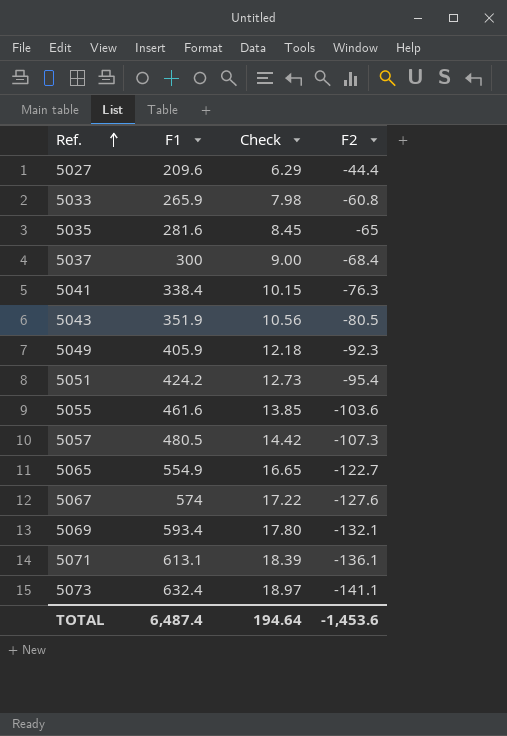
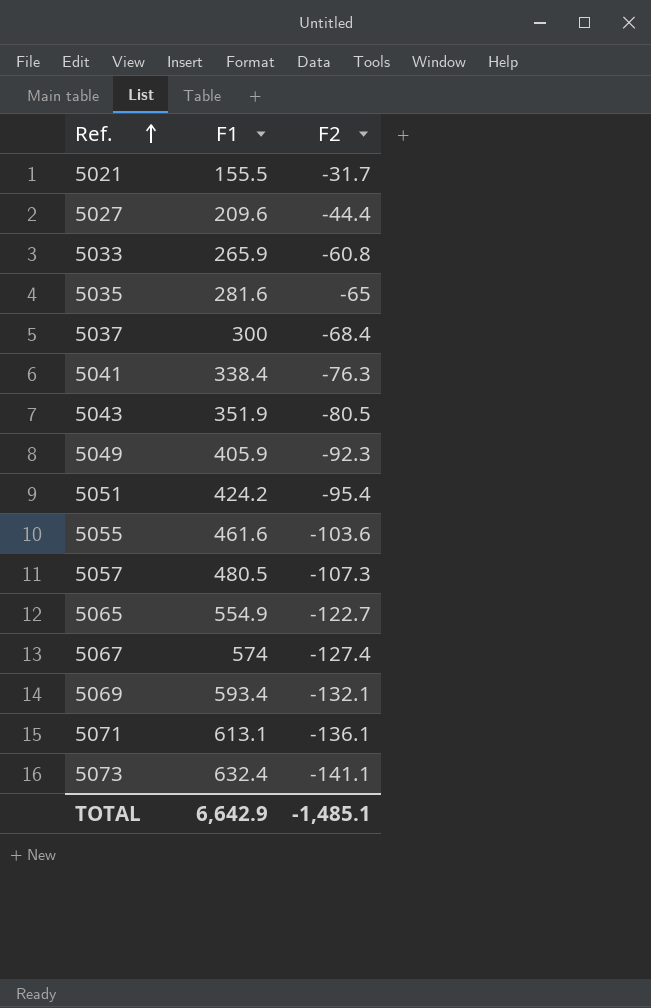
column Check | formula: [F1] * 0.03 -> none
row 5021: none -> 155.5 | -31.7
5067 | F2: -127.6 -> -127.4
TOTAL | F1: 6,487.4 -> 6,642.9
TOTAL | F2: -1,453.6 -> -1,485.1

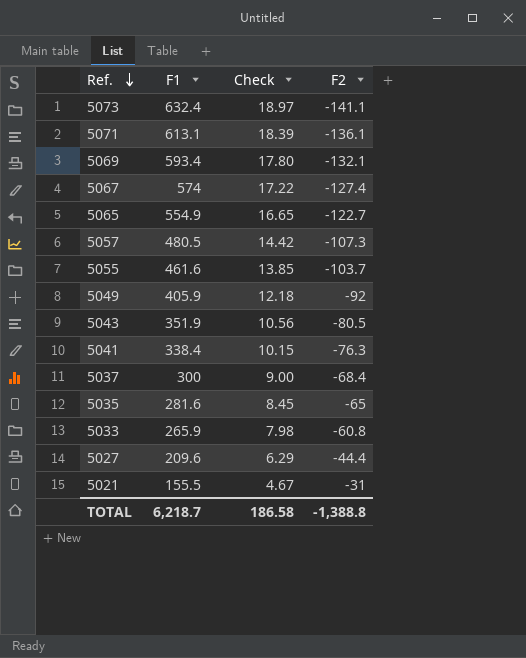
row order: Ref. ascending -> Ref. descending
column Check | formula: none -> [F1] * 0.03
row 5051: 424.2 | -95.4 -> none
5055 | F2: -103.6 -> -103.7
5049 | F2: -92.3 -> -92
5021 | F2: -31.7 -> -31
TOTAL | F1: 6,642.9 -> 6,218.7
TOTAL | F2: -1,485.1 -> -1,388.8

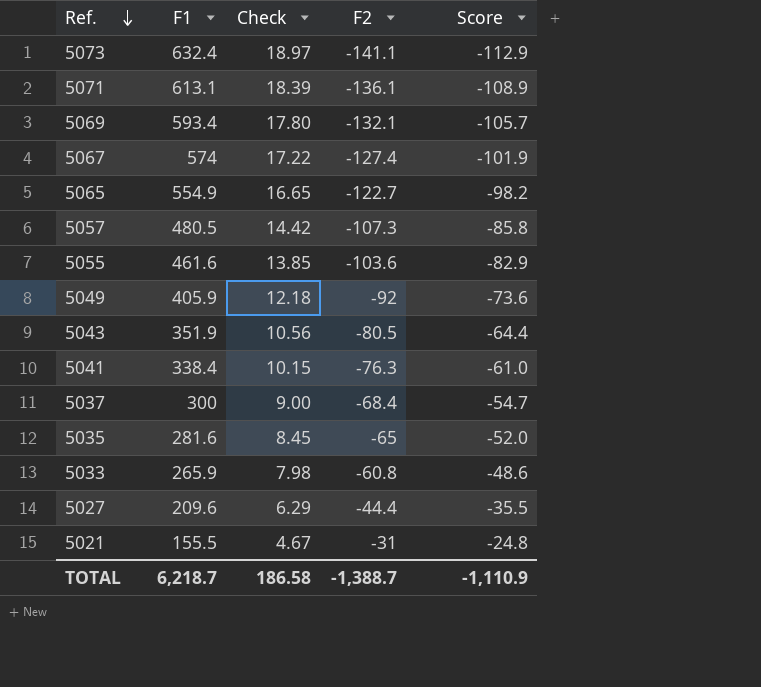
column Score | formula: none -> [F2] * 0.8
5055 | F2: -103.7 -> -103.6
TOTAL | F2: -1,388.8 -> -1,388.7

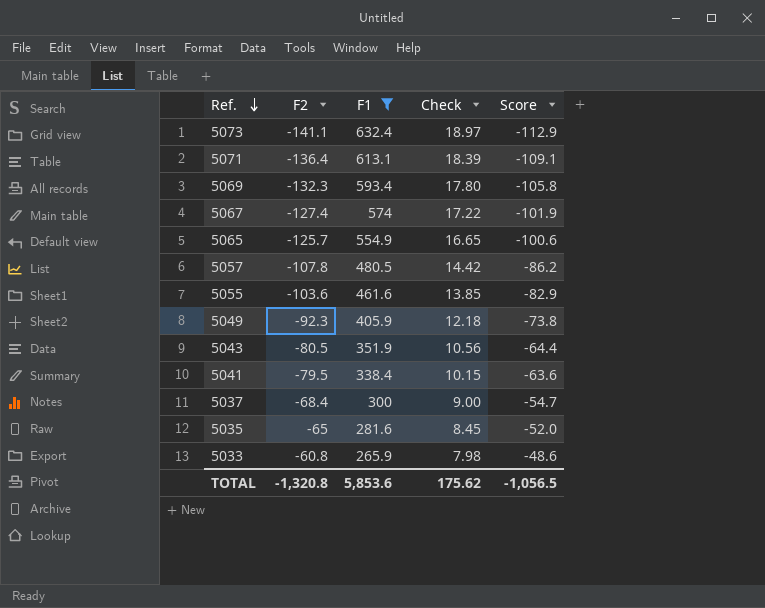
filter: none -> F1 >= 265.9
column F2 | position: 4 -> 2
5071 | F2: -136.1 -> -136.4
5071 | Score: -108.9 -> -109.1
5069 | F2: -132.1 -> -132.3
5069 | Score: -105.7 -> -105.8
5065 | F2: -122.7 -> -125.7
5065 | Score: -98.2 -> -100.6
5057 | F2: -107.3 -> -107.8
5057 | Score: -85.8 -> -86.2
5049 | F2: -92 -> -92.3
5049 | Score: -73.6 -> -73.8
5041 | F2: -76.3 -> -79.5
5041 | Score: -61.0 -> -63.6
TOTAL | F2: -1,388.7 -> -1,320.8
TOTAL | F1: 6,218.7 -> 5,853.6
TOTAL | Check: 186.58 -> 175.62
TOTAL | Score: -1,110.9 -> -1,056.5

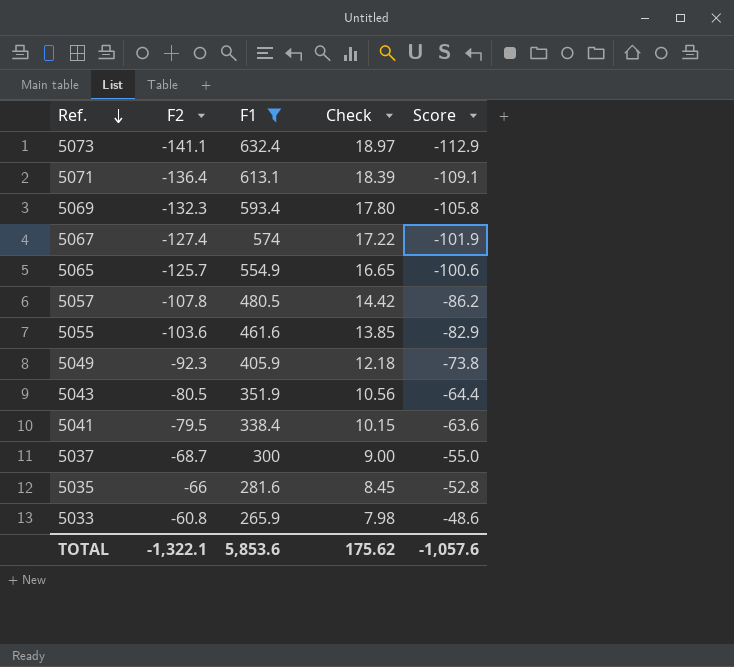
5037 | F2: -68.4 -> -68.7
5037 | Score: -54.7 -> -55.0
5035 | F2: -65 -> -66
5035 | Score: -52.0 -> -52.8
TOTAL | F2: -1,320.8 -> -1,322.1
TOTAL | Score: -1,056.5 -> -1,057.6

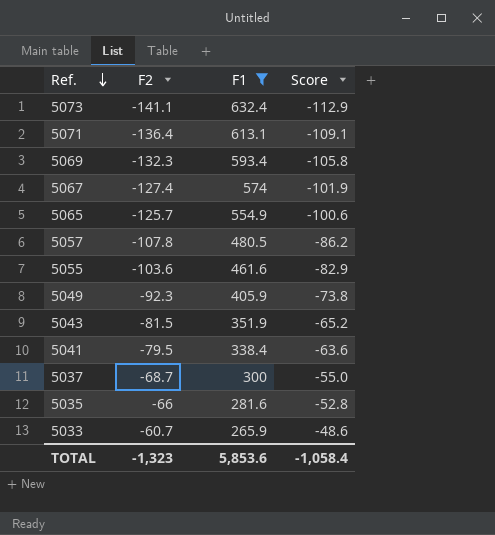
column Check | formula: [F1] * 0.03 -> none
5043 | F2: -80.5 -> -81.5
5043 | Score: -64.4 -> -65.2
5033 | F2: -60.8 -> -60.7
TOTAL | F2: -1,322.1 -> -1,323
TOTAL | Score: -1,057.6 -> -1,058.4

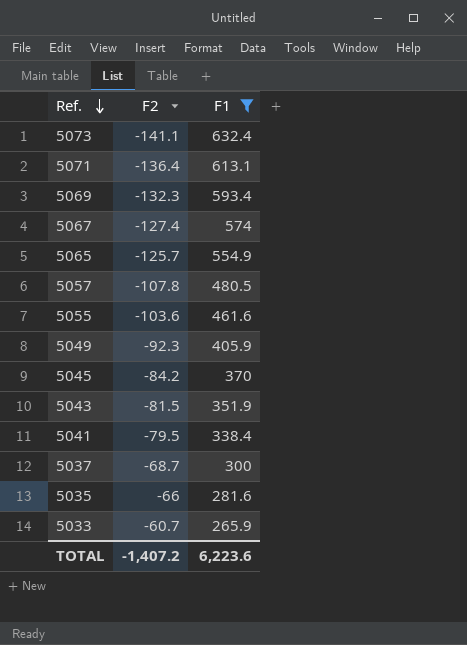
column Score | formula: [F2] * 0.8 -> none
row 5045: none -> -84.2 | 370
TOTAL | F2: -1,323 -> -1,407.2
TOTAL | F1: 5,853.6 -> 6,223.6

